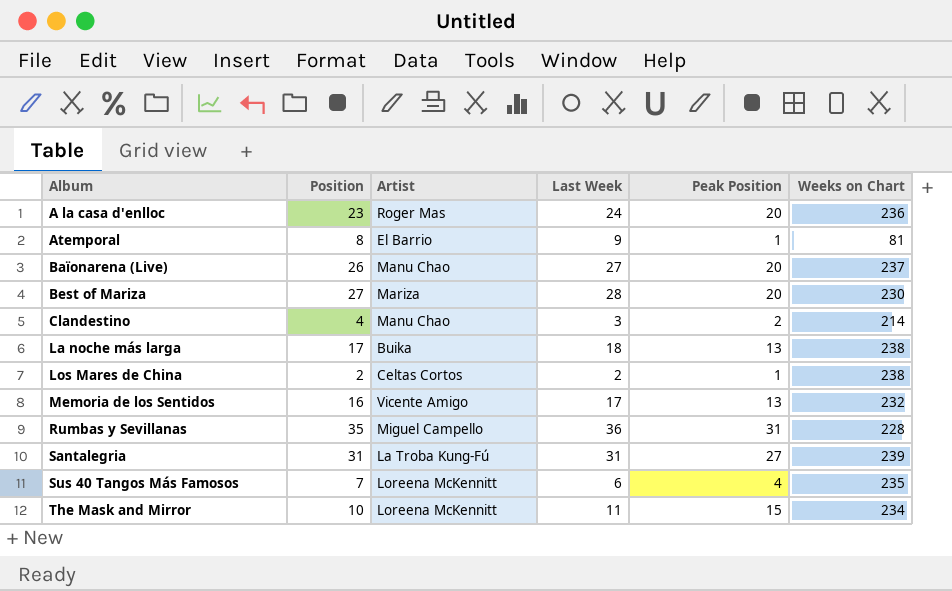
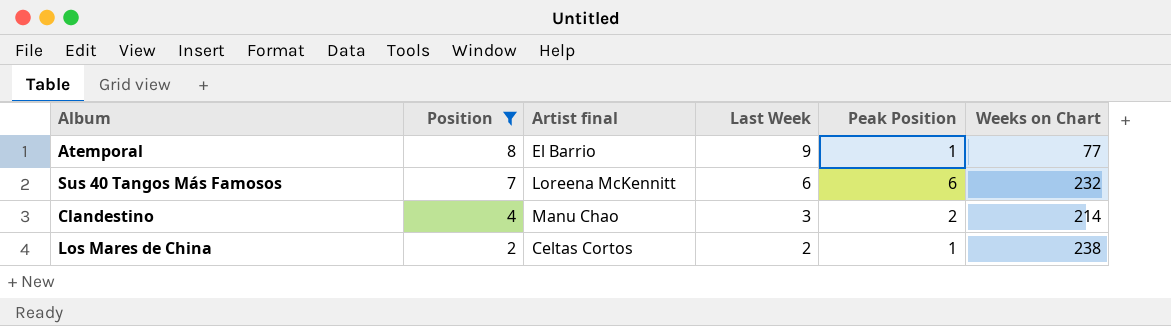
filter: none -> Position <= 8
row order: Album ascending -> Position descending
column name: Artist -> Artist final
Atemporal | Weeks on Chart: 81 -> 77
Sus 40 Tangos Más Famosos | Peak Position: 4 -> 6
Sus 40 Tangos Más Famosos | Weeks on Chart: 235 -> 232

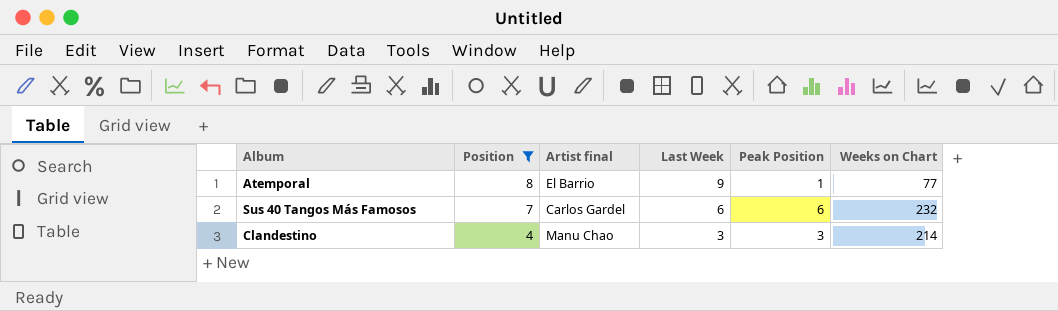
row Los Mares de China: 2 | Celtas Cortos | 2 | 1 | 238 -> none
Sus 40 Tangos Más Famosos | Artist final: Loreena McKennitt -> Carlos Gardel
Clandestino | Peak Position: 2 -> 3

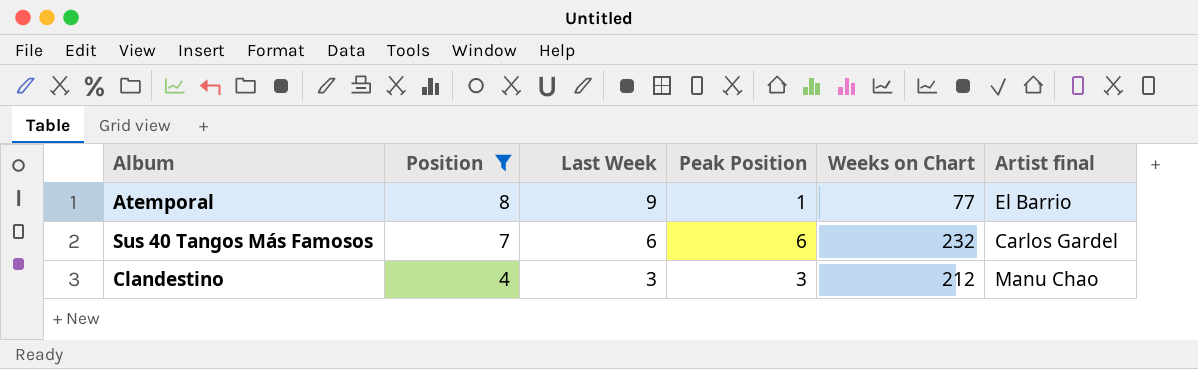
column Artist final | position: 3 -> 6
Clandestino | Weeks on Chart: 214 -> 212

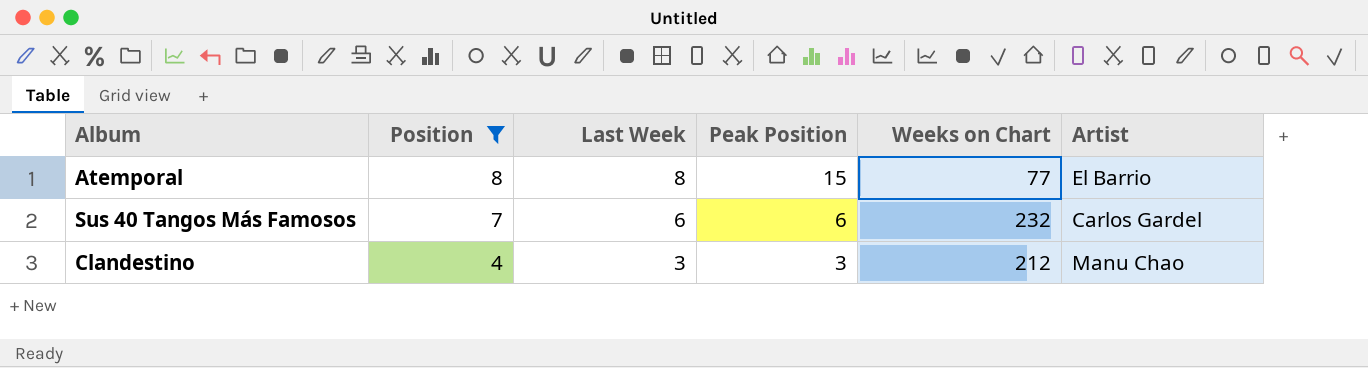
column name: Artist final -> Artist
Atemporal | Last Week: 9 -> 8
Atemporal | Peak Position: 1 -> 15

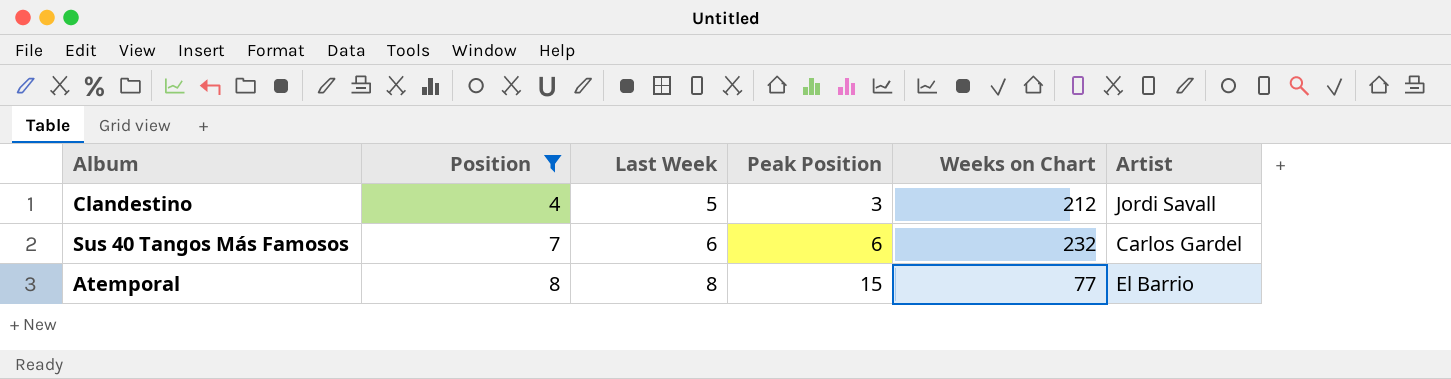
row order: Position descending -> Position ascending
Clandestino | Last Week: 3 -> 5
Clandestino | Artist: Manu Chao -> Jordi Savall

